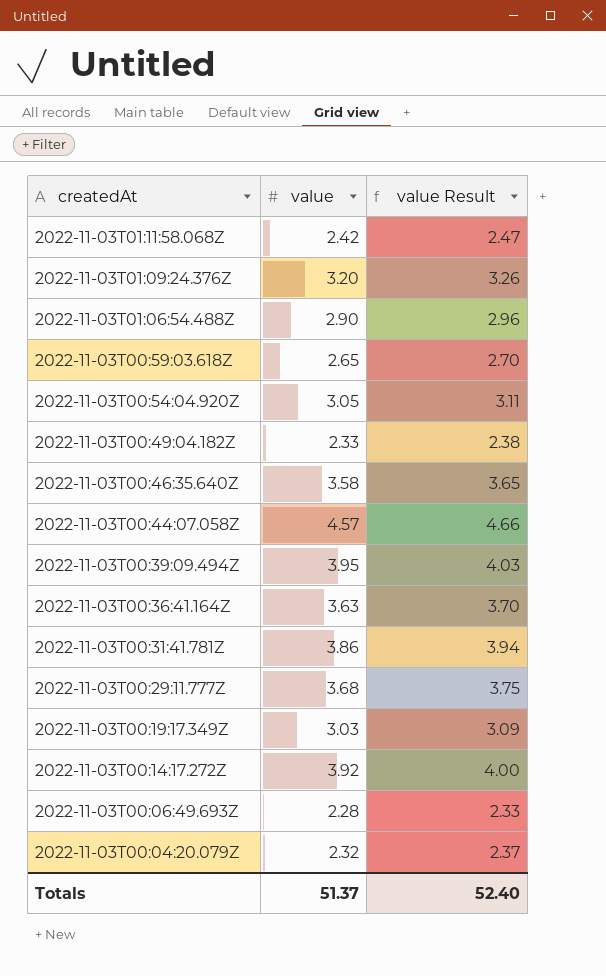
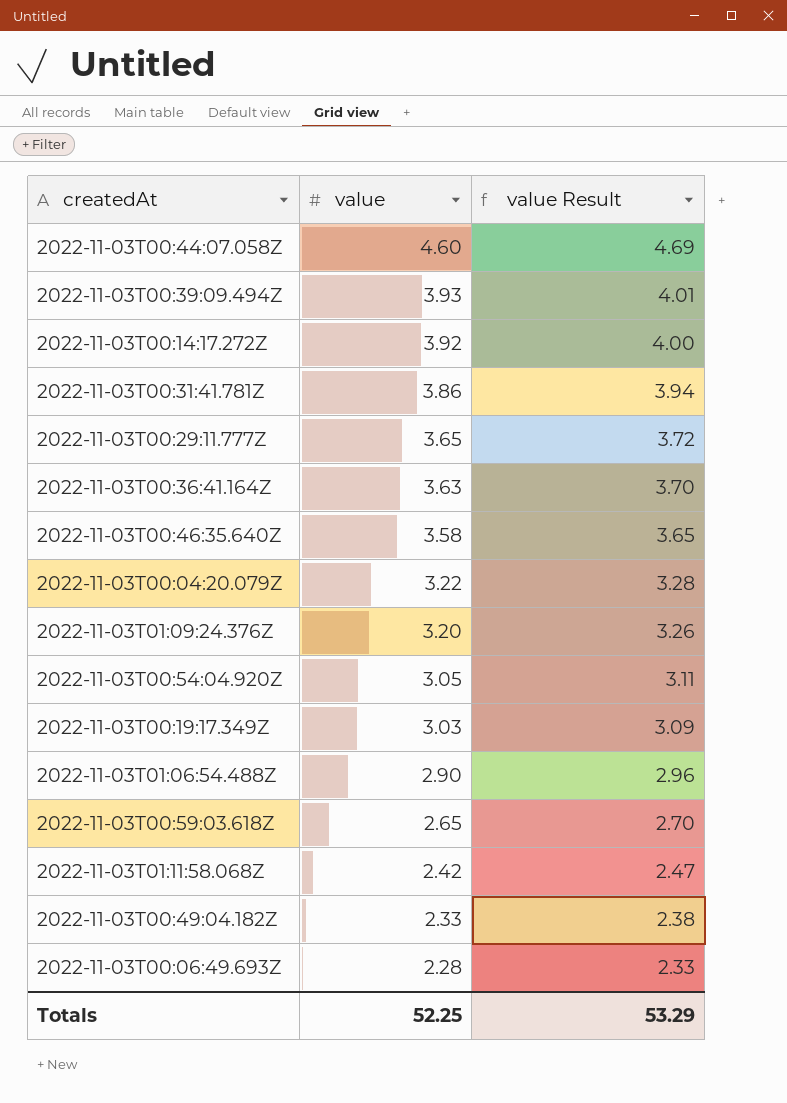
row order: createdAt descending -> value descending
2022-11-03T00:44:07.058Z | value: 4.57 -> 4.60
2022-11-03T00:44:07.058Z | value Result: 4.66 -> 4.69
2022-11-03T00:39:09.494Z | value: 3.95 -> 3.93
2022-11-03T00:39:09.494Z | value Result: 4.03 -> 4.01
2022-11-03T00:29:11.777Z | value: 3.68 -> 3.65
2022-11-03T00:29:11.777Z | value Result: 3.75 -> 3.72
2022-11-03T00:04:20.079Z | value: 2.32 -> 3.22
2022-11-03T00:04:20.079Z | value Result: 2.37 -> 3.28
Totals | value: 51.37 -> 52.25
Totals | value Result: 52.40 -> 53.29

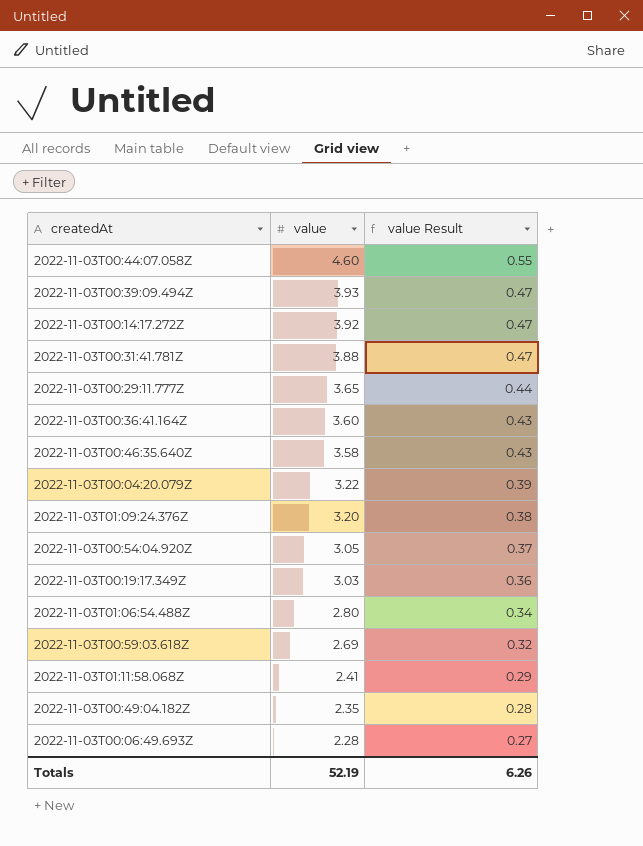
column value Result | formula: [value] * 1.02 -> [value] * 0.12
2022-11-03T00:31:41.781Z | value: 3.86 -> 3.88
2022-11-03T00:36:41.164Z | value: 3.63 -> 3.60
2022-11-03T01:06:54.488Z | value: 2.90 -> 2.80
2022-11-03T00:59:03.618Z | value: 2.65 -> 2.69
2022-11-03T01:11:58.068Z | value: 2.42 -> 2.41
2022-11-03T00:49:04.182Z | value: 2.33 -> 2.35
Totals | value: 52.25 -> 52.19
Totals | value Result: 53.29 -> 6.26

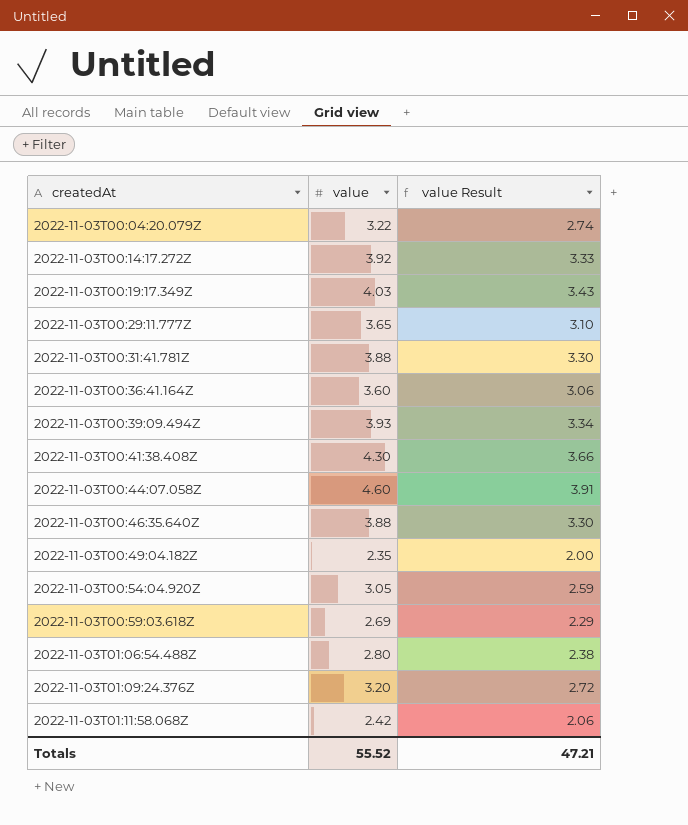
row order: value descending -> createdAt ascending
column value Result | formula: [value] * 0.12 -> [value] * 0.85
row 2022-11-03T00:06:49.693Z: 2.28 | 0.27 -> none
2022-11-03T00:19:17.349Z | value: 3.03 -> 4.03
row 2022-11-03T00:41:38.408Z: none -> 4.30 | 3.66
2022-11-03T00:46:35.640Z | value: 3.58 -> 3.88
2022-11-03T01:11:58.068Z | value: 2.41 -> 2.42
Totals | value: 52.19 -> 55.52
Totals | value Result: 6.26 -> 47.21

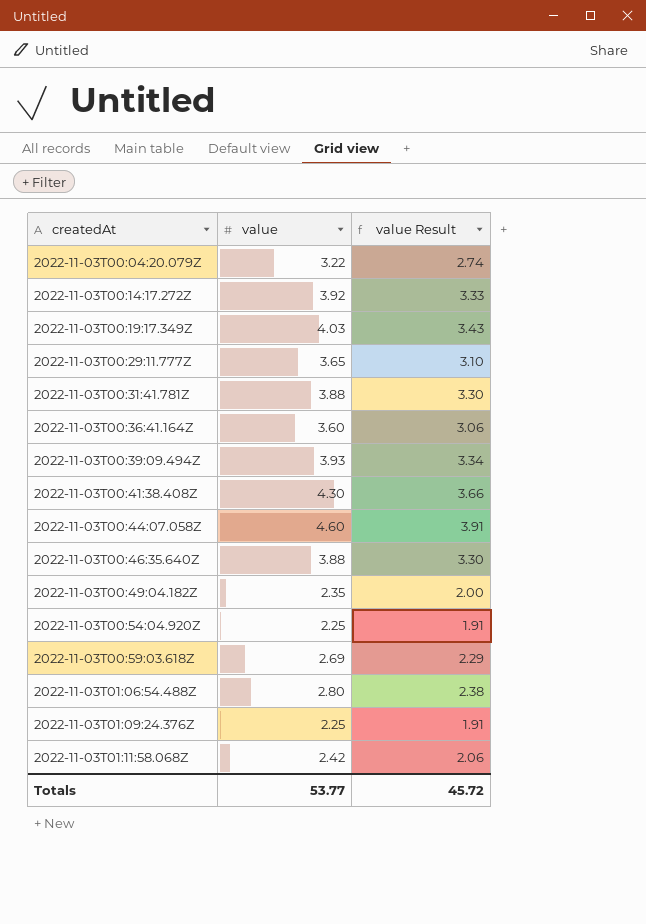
2022-11-03T00:54:04.920Z | value: 3.05 -> 2.25
2022-11-03T00:54:04.920Z | value Result: 2.59 -> 1.91
2022-11-03T01:09:24.376Z | value: 3.20 -> 2.25
2022-11-03T01:09:24.376Z | value Result: 2.72 -> 1.91
Totals | value: 55.52 -> 53.77
Totals | value Result: 47.21 -> 45.72

